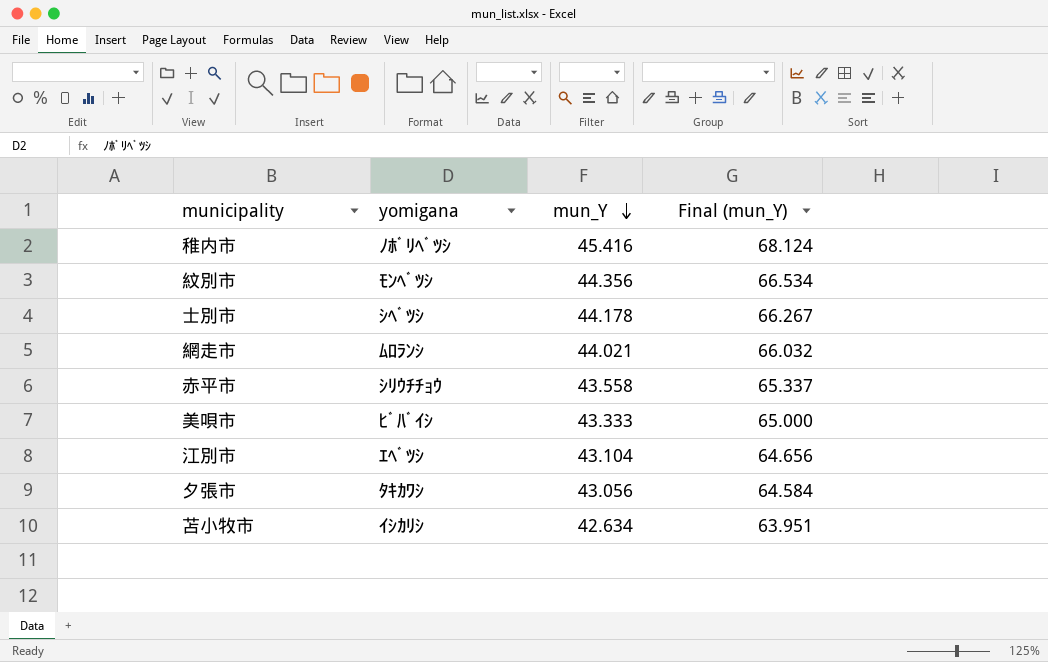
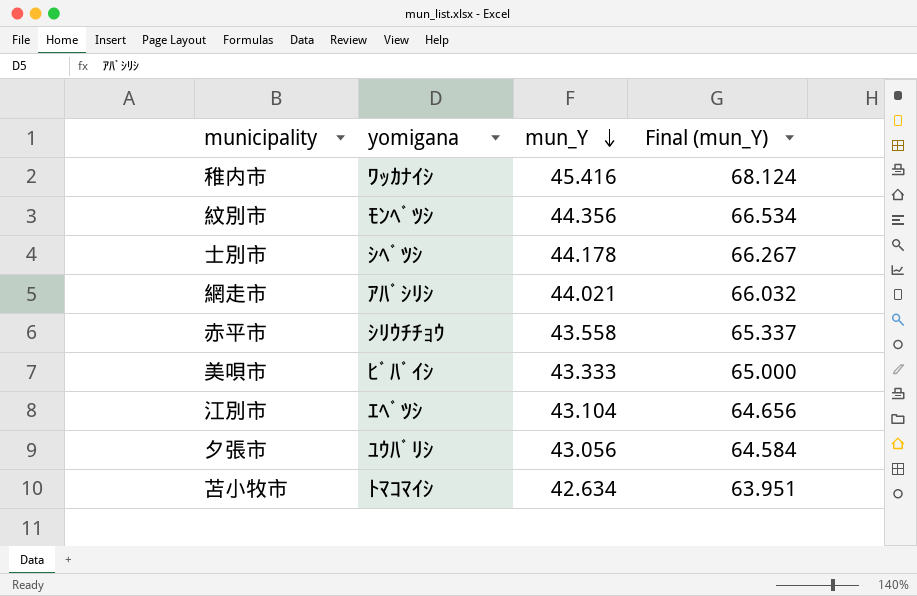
稚内市 | yomigana: ﾉﾎﾞﾘﾍﾞﾂｼ -> ﾜｯｶﾅｲｼ
網走市 | yomigana: ﾑﾛﾗﾝｼ -> ｱﾊﾞｼﾘｼ
夕張市 | yomigana: ﾀｷｶﾜｼ -> ﾕｳﾊﾞﾘｼ
苫小牧市 | yomigana: ｲｼｶﾘｼ -> ﾄﾏｺﾏｲｼ

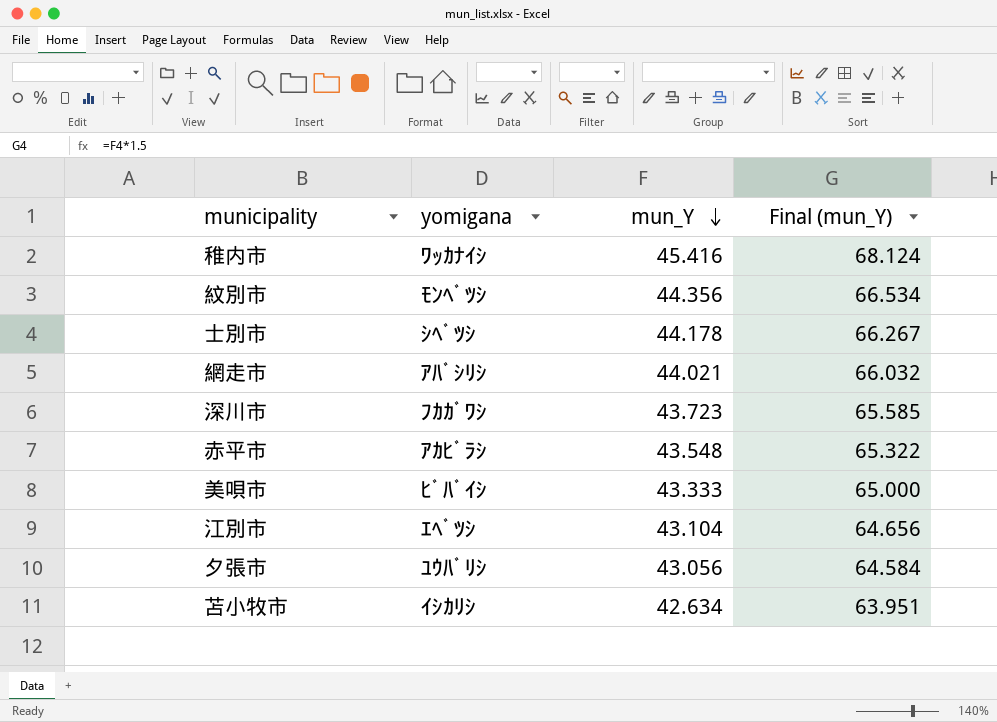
row 深川市: none -> ﾌｶｶﾞﾜｼ | 43.723 | 65.585
赤平市 | yomigana: ｼﾘｳﾁﾁｮｳ -> ｱｶﾋﾞﾗｼ
赤平市 | mun_Y: 43.558 -> 43.548
赤平市 | Final (mun_Y): 65.337 -> 65.322
苫小牧市 | yomigana: ﾄﾏｺﾏｲｼ -> ｲｼｶﾘｼ

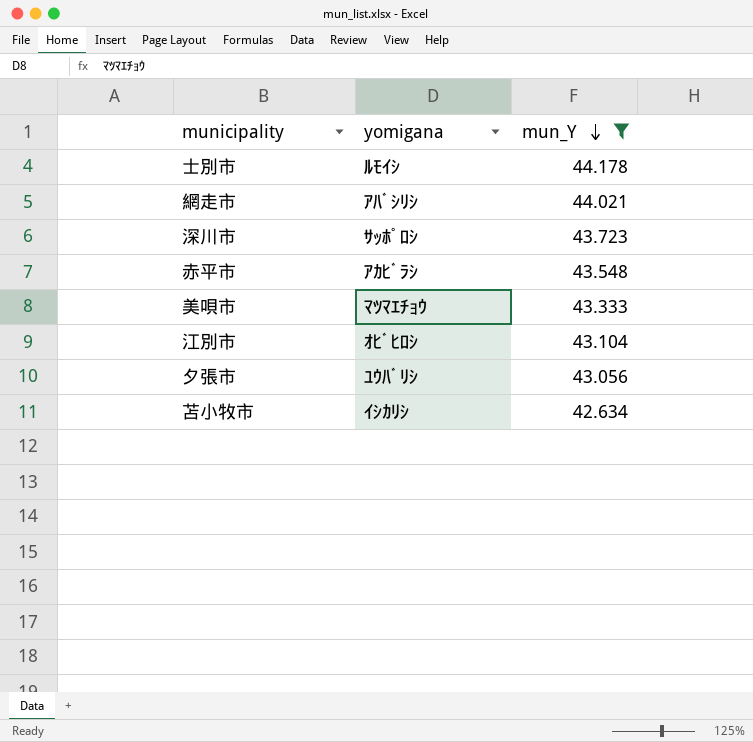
filter: none -> mun_Y <= 44.178
column Final (mun_Y) | formula: [mun_Y] * 1.5 -> none
士別市 | yomigana: ｼﾍﾞﾂｼ -> ﾙﾓｲｼ
深川市 | yomigana: ﾌｶｶﾞﾜｼ -> ｻｯﾎﾟﾛｼ
美唄市 | yomigana: ﾋﾞﾊﾞｲｼ -> ﾏﾂﾏｴﾁｮｳ
江別市 | yomigana: ｴﾍﾞﾂｼ -> ｵﾋﾞﾋﾛｼ

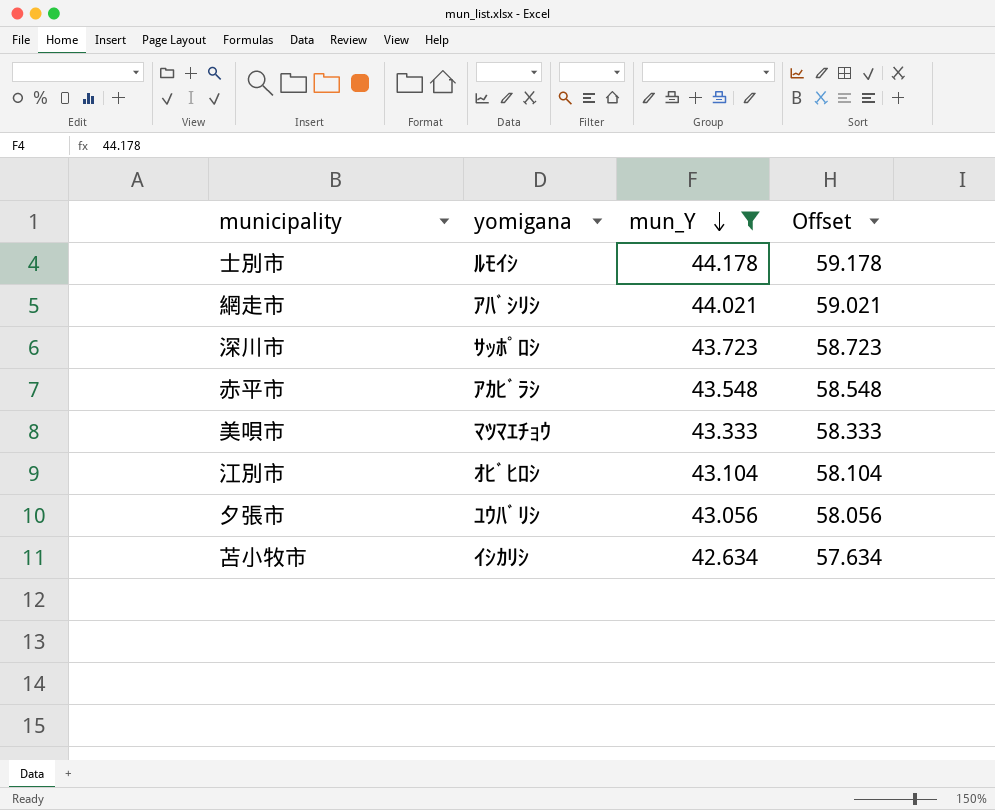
column Offset | formula: none -> [mun_Y] + 15

